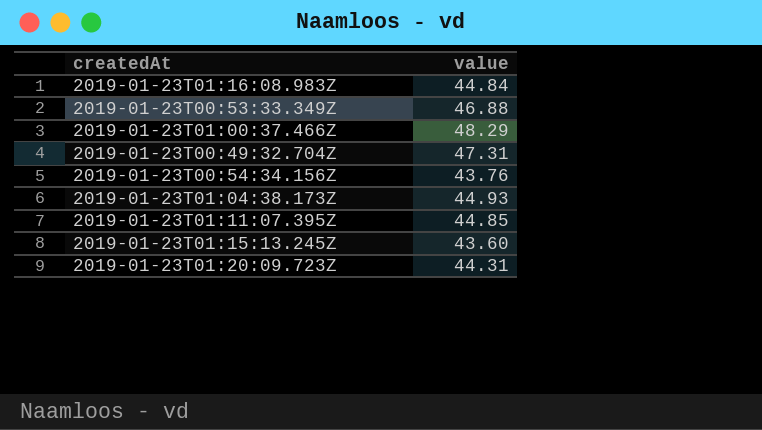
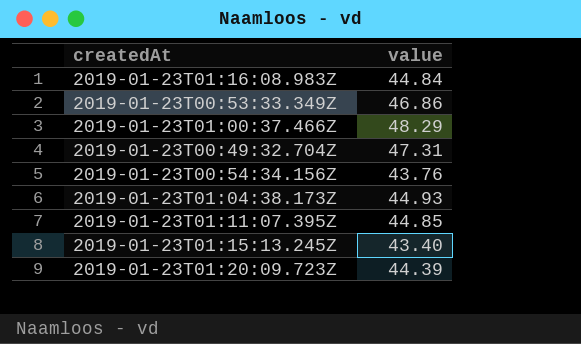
2019-01-23T00:53:33.349Z | value: 46.88 -> 46.86
2019-01-23T01:15:13.245Z | value: 43.60 -> 43.40
2019-01-23T01:20:09.723Z | value: 44.31 -> 44.39

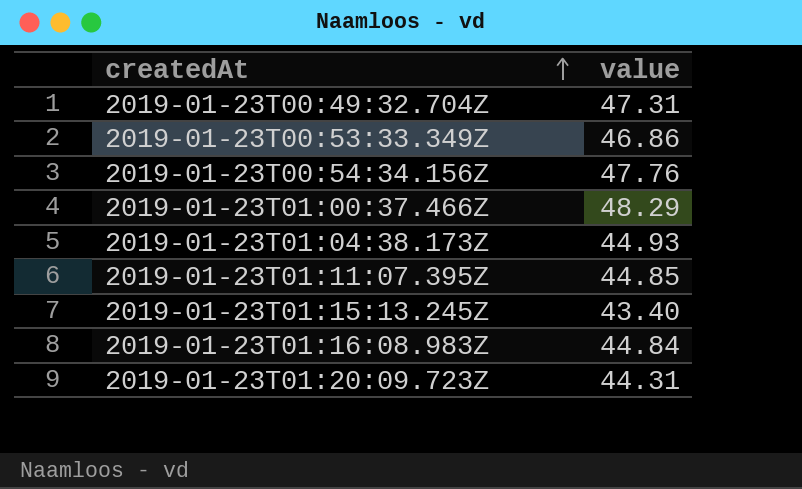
row order: none -> createdAt ascending
2019-01-23T00:54:34.156Z | value: 43.76 -> 47.76
2019-01-23T01:20:09.723Z | value: 44.39 -> 44.31

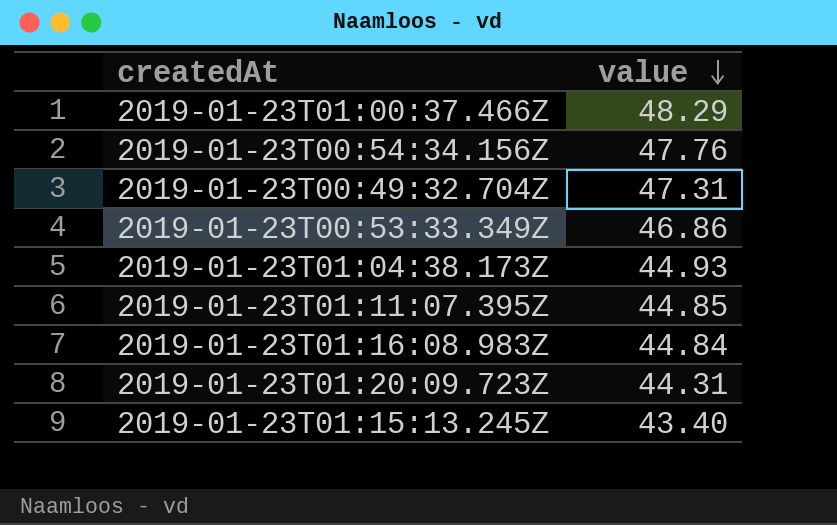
row order: createdAt ascending -> value descending

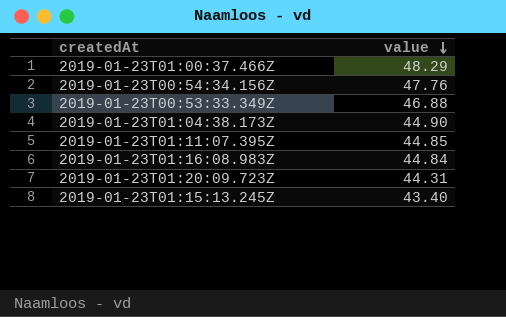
row 2019-01-23T00:49:32.704Z: 47.31 -> none
2019-01-23T00:53:33.349Z | value: 46.86 -> 46.88
2019-01-23T01:04:38.173Z | value: 44.93 -> 44.90

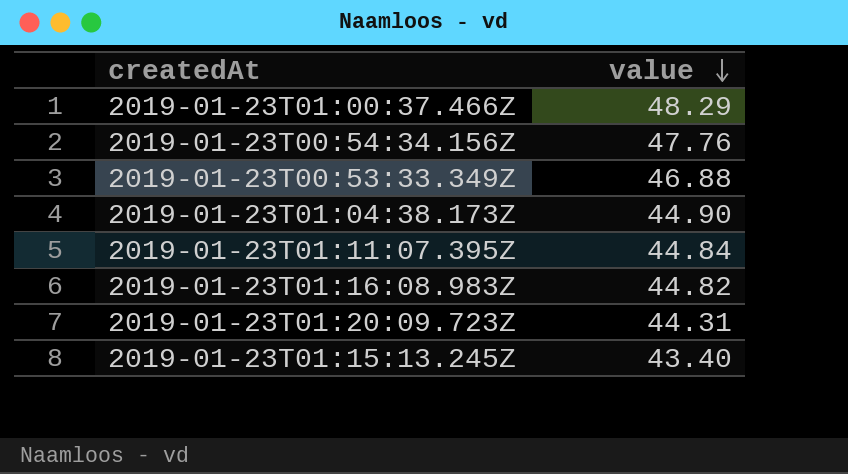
2019-01-23T01:11:07.395Z | value: 44.85 -> 44.84
2019-01-23T01:16:08.983Z | value: 44.84 -> 44.82

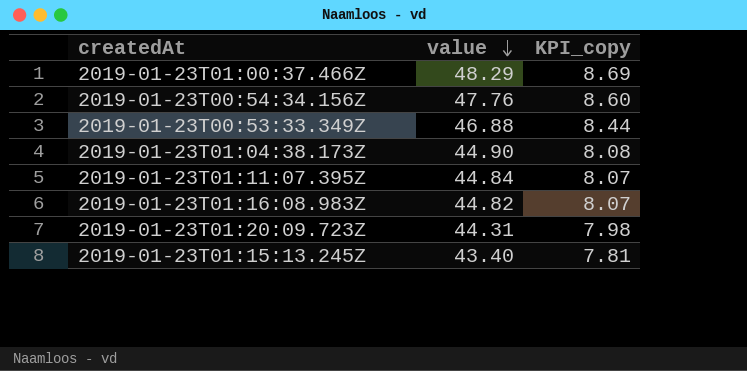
column KPI_copy | formula: none -> [value] * 0.18

